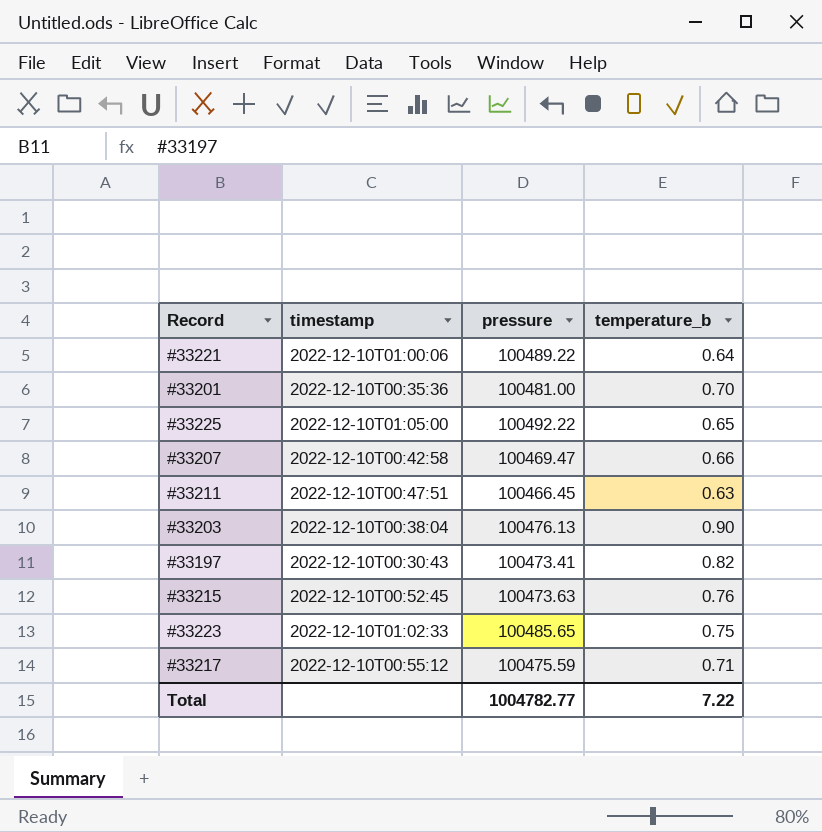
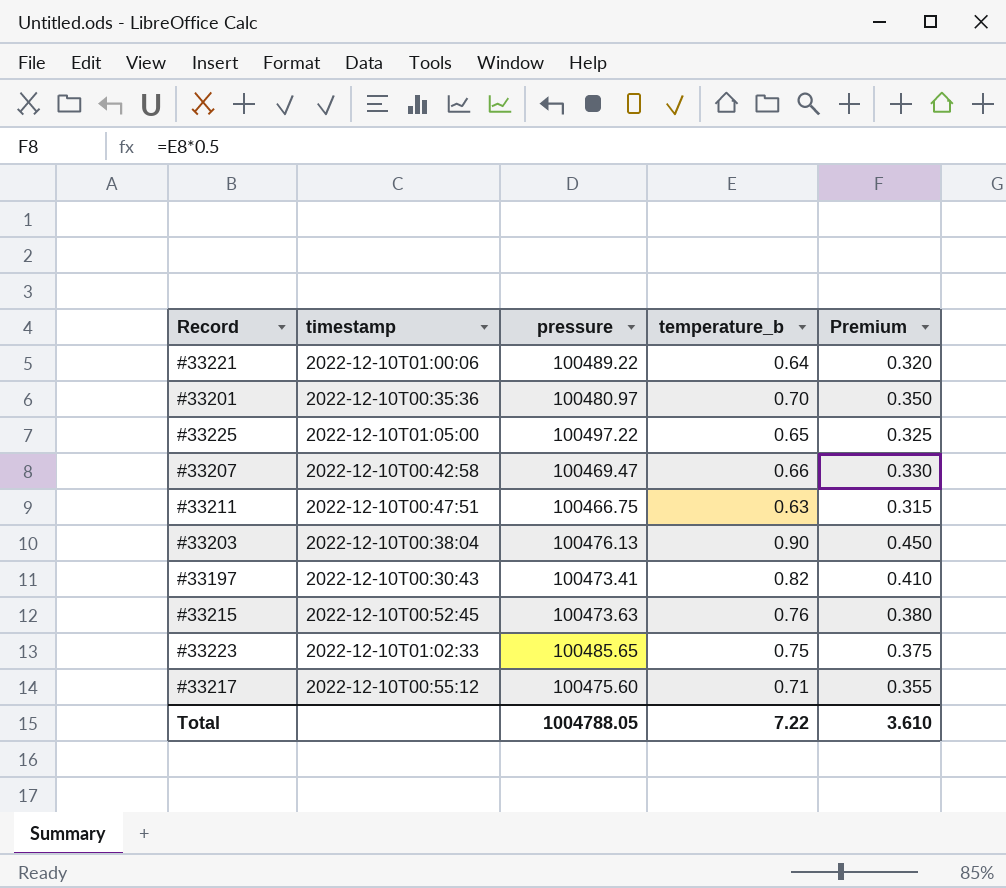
column Premium | formula: none -> [temperature_b] * 0.5
#33201 | pressure: 100481.00 -> 100480.97
#33225 | pressure: 100492.22 -> 100497.22
#33211 | pressure: 100466.45 -> 100466.75
#33217 | pressure: 100475.59 -> 100475.60
Total | pressure: 1004782.77 -> 1004788.05

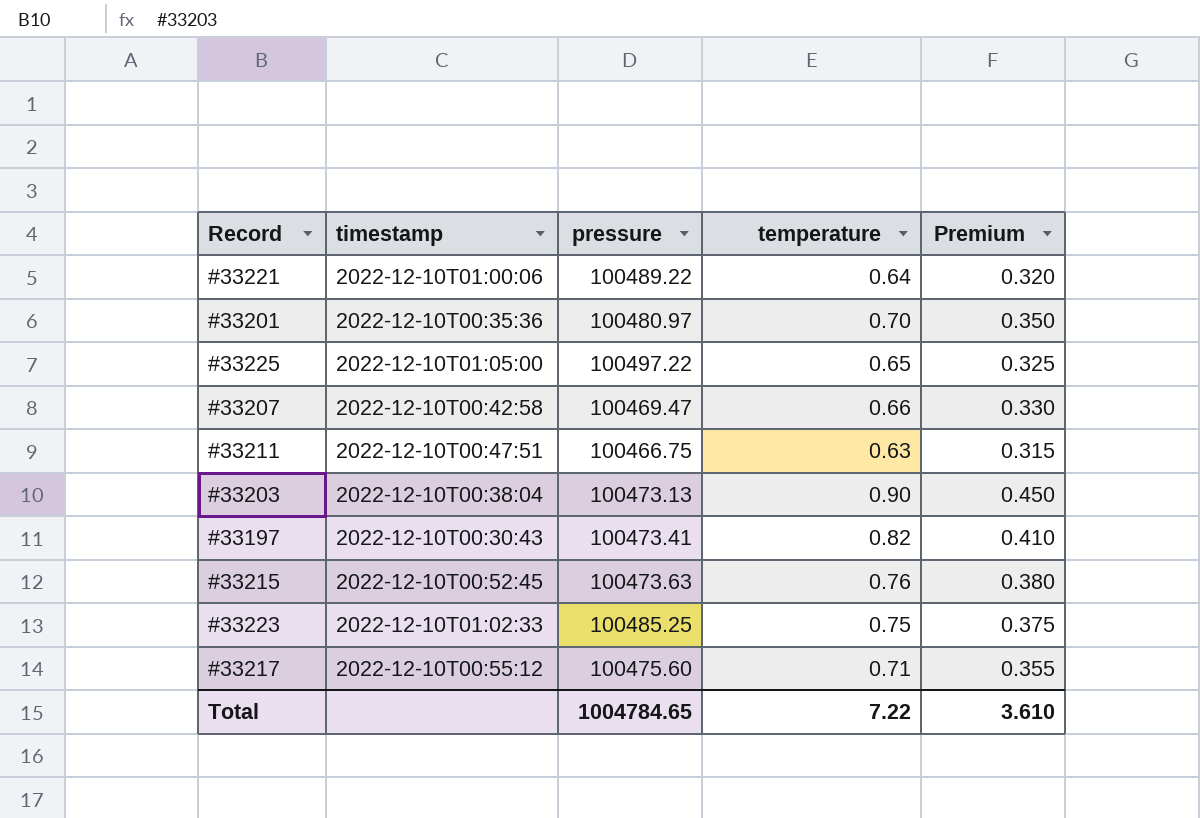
column name: temperature_b -> temperature
#33203 | pressure: 100476.13 -> 100473.13
#33223 | pressure: 100485.65 -> 100485.25
Total | pressure: 1004788.05 -> 1004784.65

